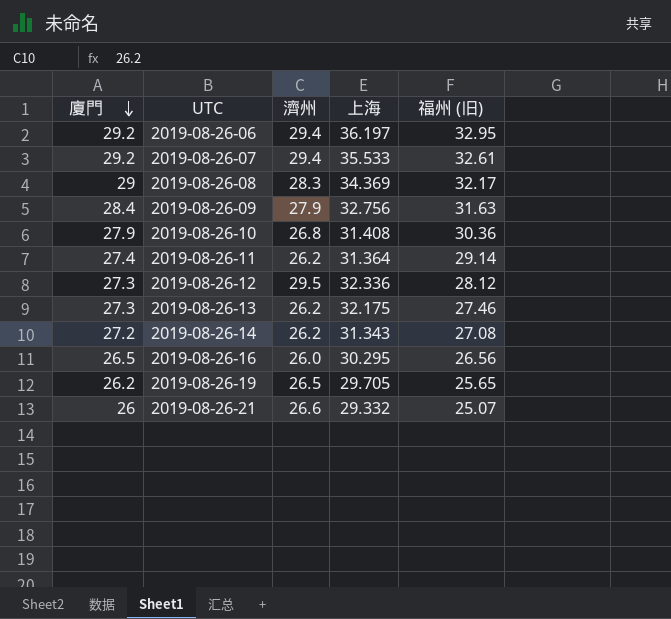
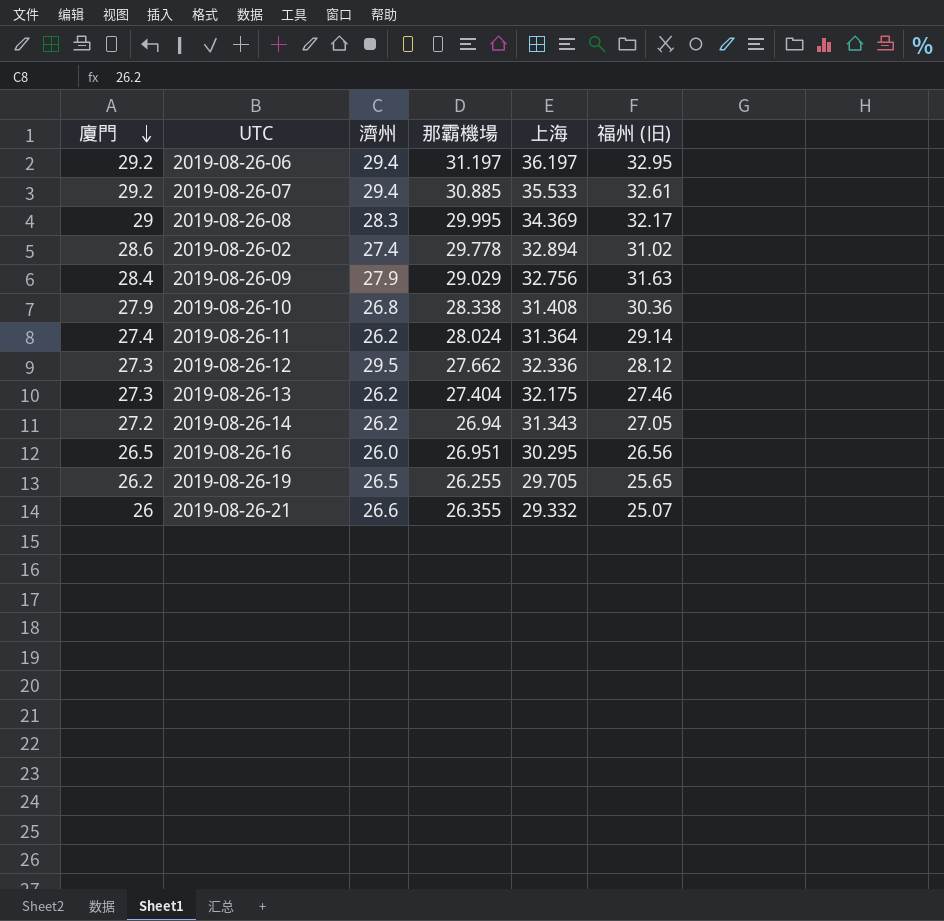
column 那霸機場 | position: none -> 4
row 2019-08-26-02: none -> 28.6 | 27.4 | 29.778 | 32.894 | 31.02
2019-08-26-14 | 福州 (旧): 27.08 -> 27.05

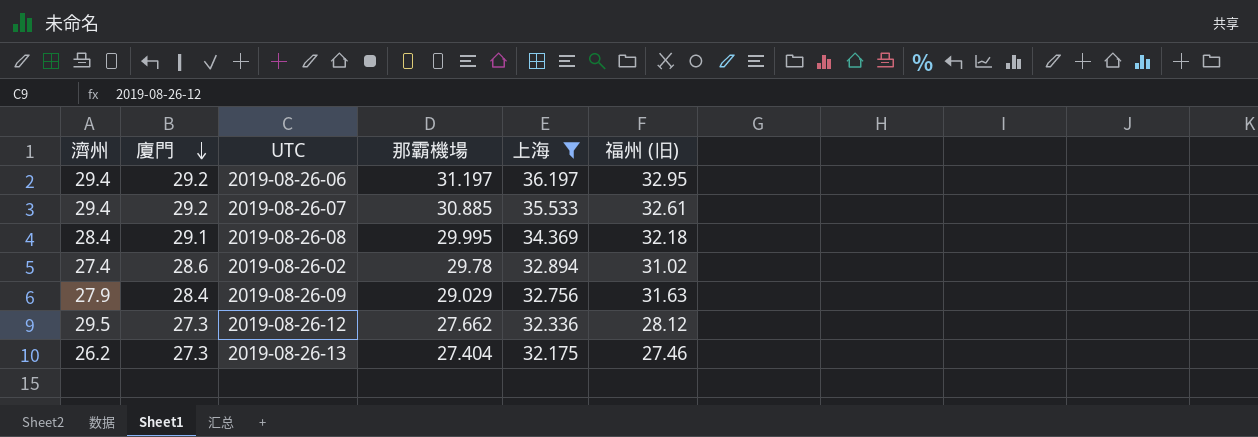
filter: none -> 上海 >= 32.175
column 濟州 | position: 3 -> 1
2019-08-26-08 | 濟州: 28.3 -> 28.4
2019-08-26-08 | 廈門: 29 -> 29.1
2019-08-26-08 | 福州 (旧): 32.17 -> 32.18
2019-08-26-02 | 那霸機場: 29.778 -> 29.78

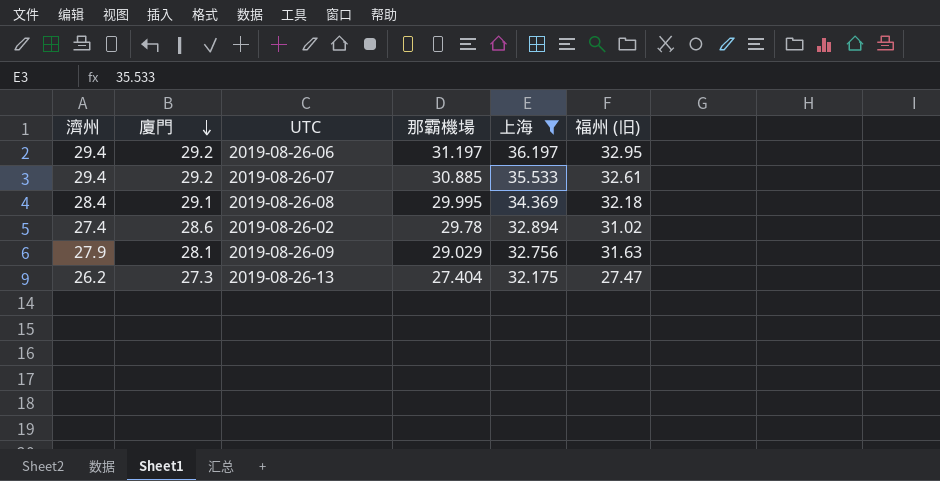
row 2019-08-26-12: 29.5 | 27.3 | 27.662 | 32.336 | 28.12 -> none
2019-08-26-09 | 廈門: 28.4 -> 28.1
2019-08-26-13 | 福州 (旧): 27.46 -> 27.47

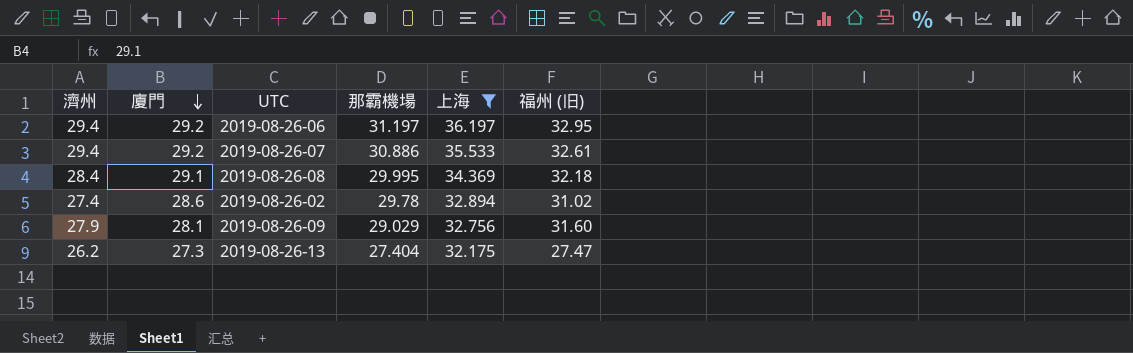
2019-08-26-07 | 那霸機場: 30.885 -> 30.886
2019-08-26-09 | 福州 (旧): 31.63 -> 31.60

